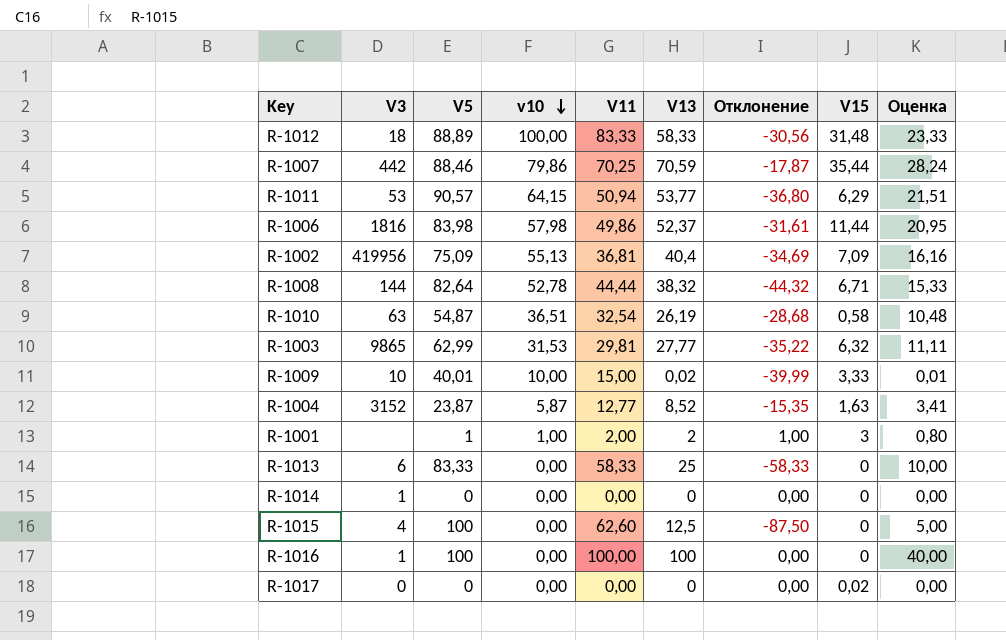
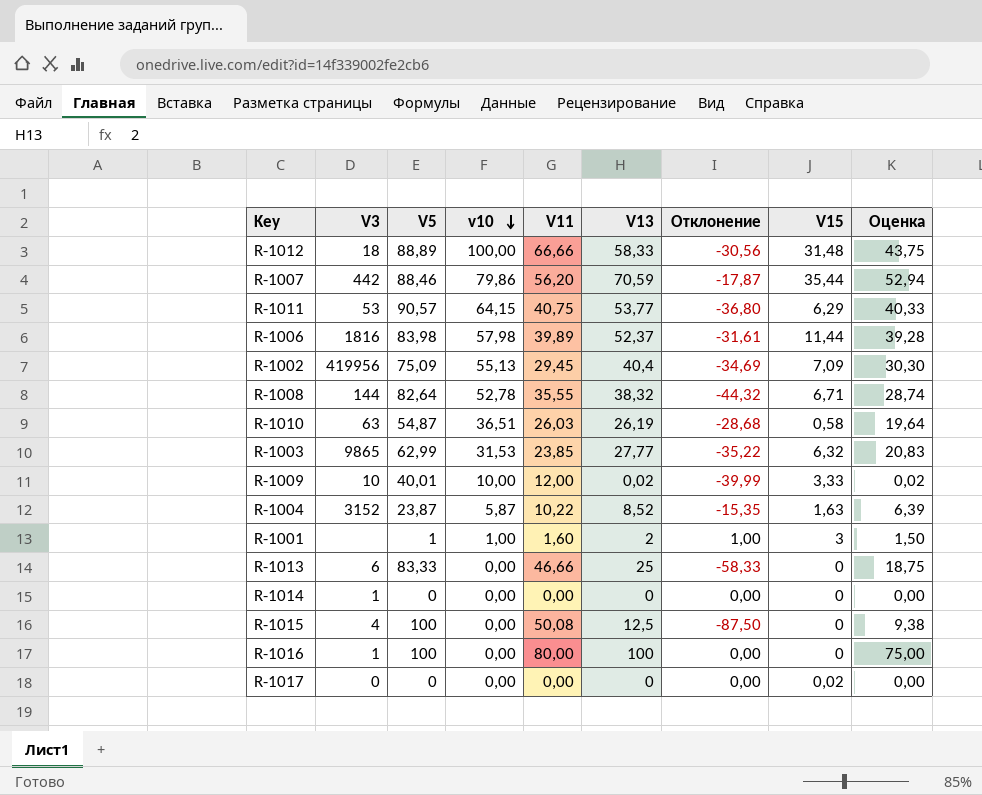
column Оценка | formula: [V13] * 0,4 -> [V13] * 0,75
R-1012 | V11: 83,33 -> 66,66
R-1007 | V11: 70,25 -> 56,20
R-1011 | V11: 50,94 -> 40,75
R-1006 | V11: 49,86 -> 39,89
R-1002 | V11: 36,81 -> 29,45
R-1008 | V11: 44,44 -> 35,55
R-1010 | V11: 32,54 -> 26,03
R-1003 | V11: 29,81 -> 23,85
R-1009 | V11: 15,00 -> 12,00
R-1004 | V11: 12,77 -> 10,22
R-1001 | V11: 2,00 -> 1,60
R-1013 | V11: 58,33 -> 46,66
R-1015 | V11: 62,60 -> 50,08
R-1016 | V11: 100,00 -> 80,00

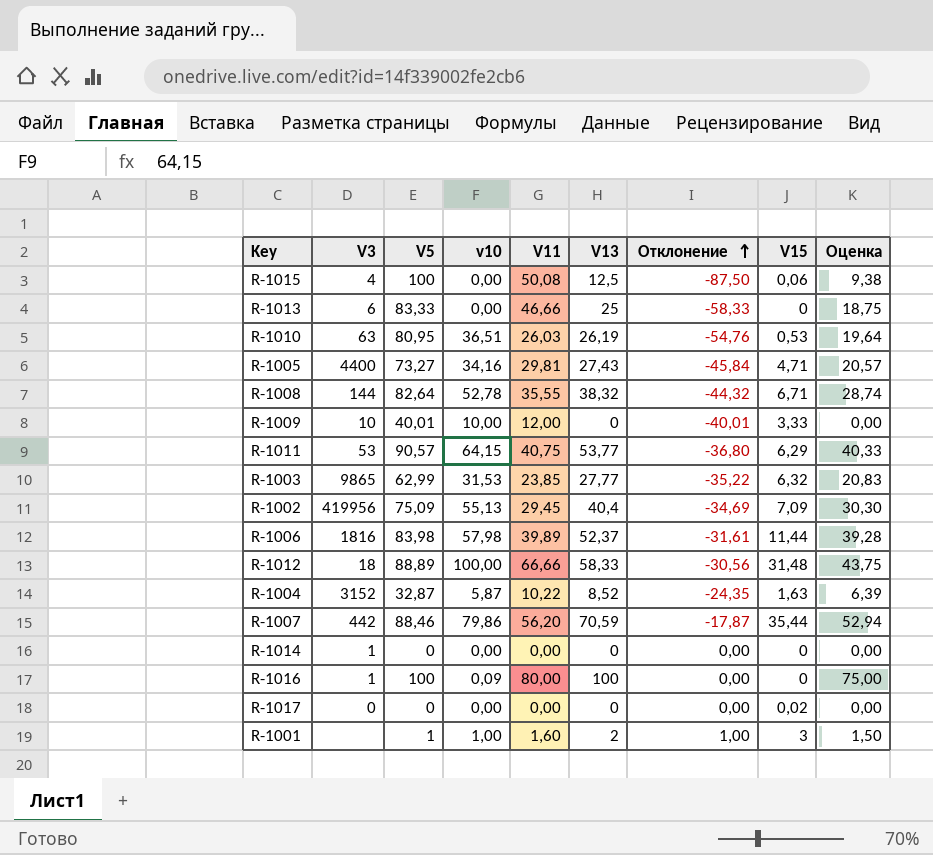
row order: v10 descending -> Отклонение ascending
R-1015 | V15: 0 -> 0,06
R-1010 | V5: 54,87 -> 80,95
R-1010 | Отклонение: -28,68 -> -54,76
R-1010 | V15: 0,58 -> 0,53
row R-1005: none -> 4400 | 73,27 | 34,16 | 29,81 | 27,43 | -45,84 | 4,71 | 20,57
R-1009 | V13: 0,02 -> 0
R-1009 | Отклонение: -39,99 -> -40,01
R-1009 | Оценка: 0,02 -> 0,00
R-1004 | V5: 23,87 -> 32,87
R-1004 | Отклонение: -15,35 -> -24,35
R-1016 | v10: 0,00 -> 0,09

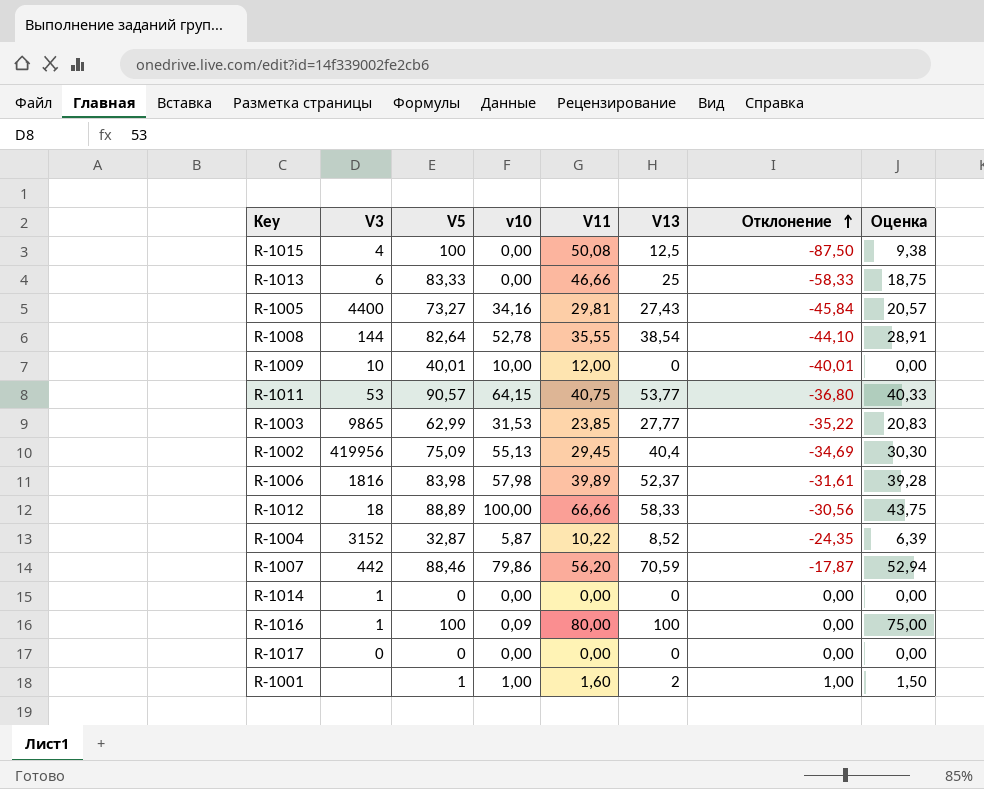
column V15 | position: 8 -> none
row R-1010: 63 | 80,95 | 36,51 | 26,03 | 26,19 | -54,76 | 0,53 | 19,64 -> none
R-1008 | V13: 38,32 -> 38,54
R-1008 | Отклонение: -44,32 -> -44,10
R-1008 | Оценка: 28,74 -> 28,91

